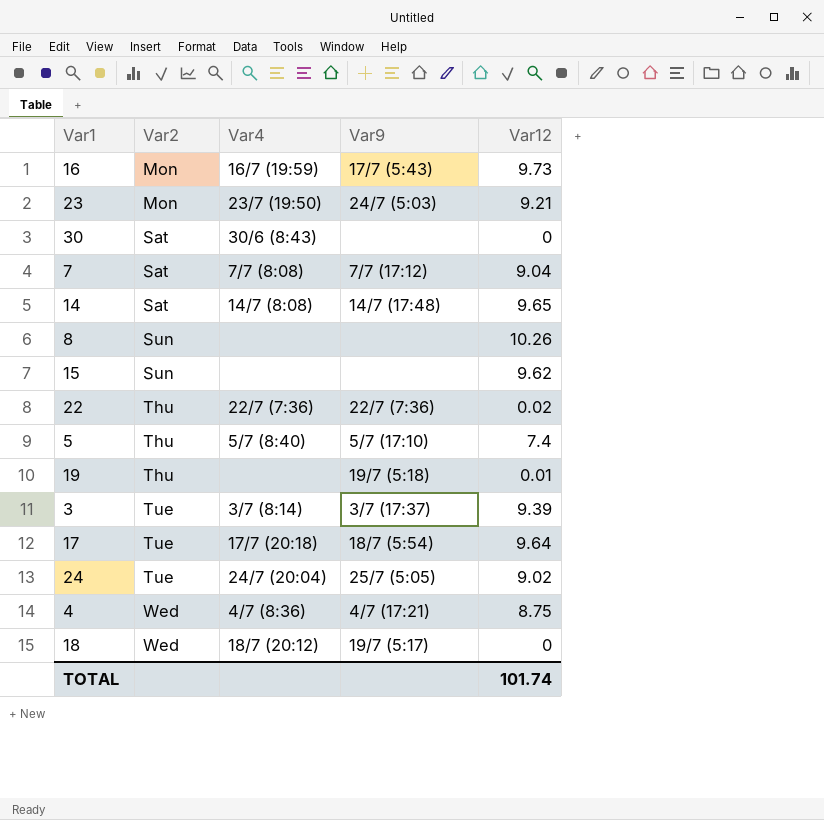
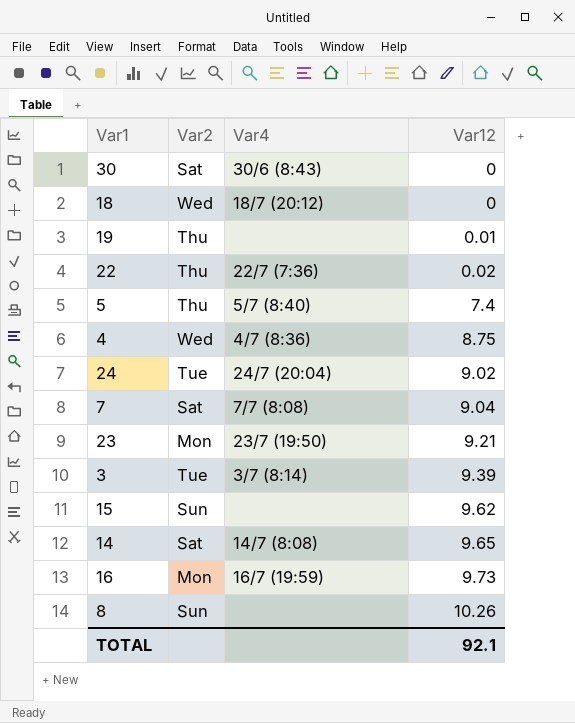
row order: Var2 ascending -> Var12 ascending
column Var9 | position: 4 -> none
row 17: Tue | 17/7 (20:18) | 18/7 (5:54) | 9.64 -> none
TOTAL | Var12: 101.74 -> 92.1

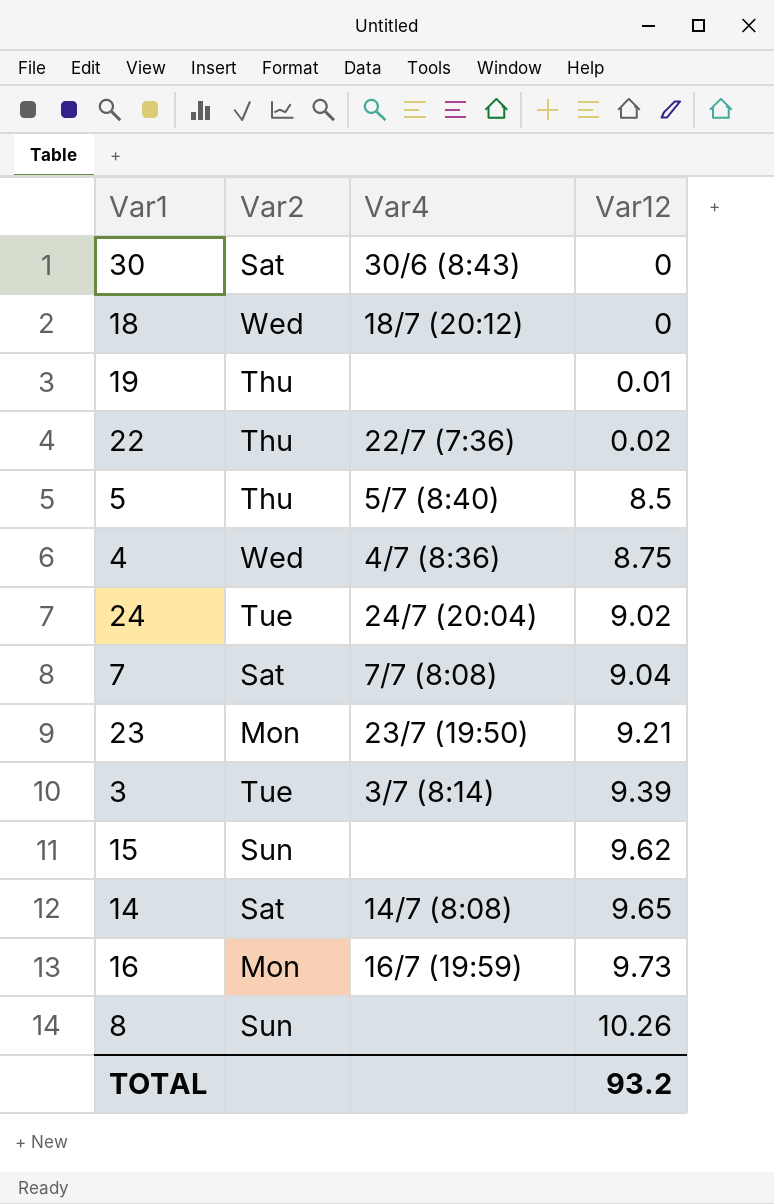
5 | Var12: 7.4 -> 8.5
TOTAL | Var12: 92.1 -> 93.2

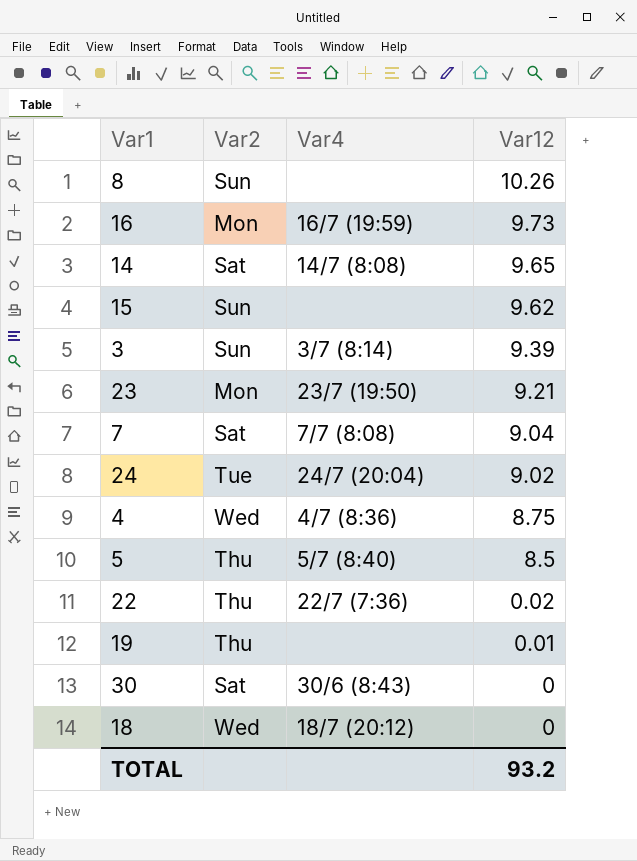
row order: Var12 ascending -> Var12 descending
3 | Var2: Tue -> Sun

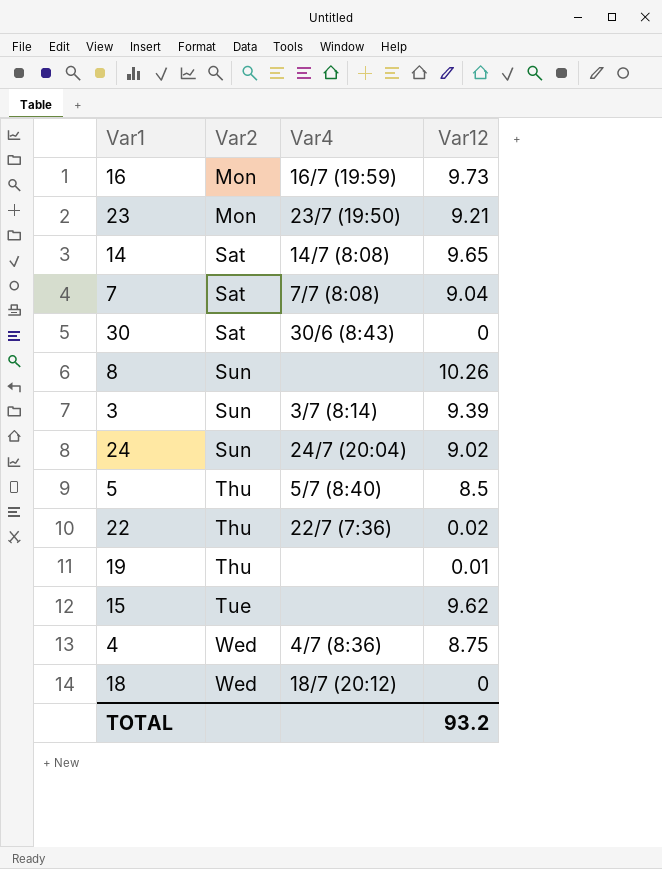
row order: Var12 descending -> Var2 ascending
24 | Var2: Tue -> Sun
15 | Var2: Sun -> Tue

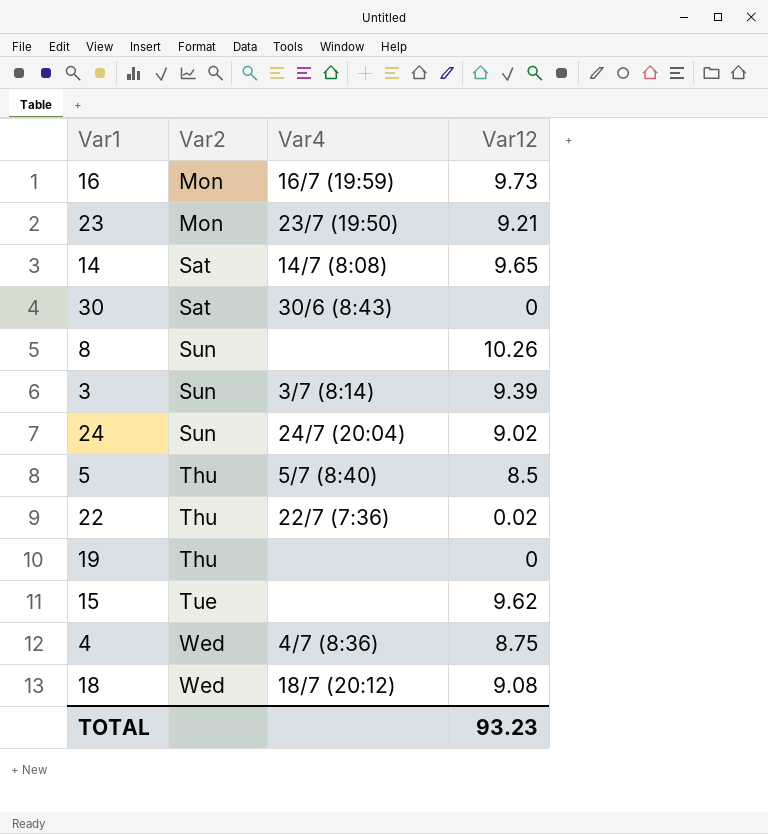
row 7: Sat | 7/7 (8:08) | 9.04 -> none
19 | Var12: 0.01 -> 0
18 | Var12: 0 -> 9.08
TOTAL | Var12: 93.2 -> 93.23

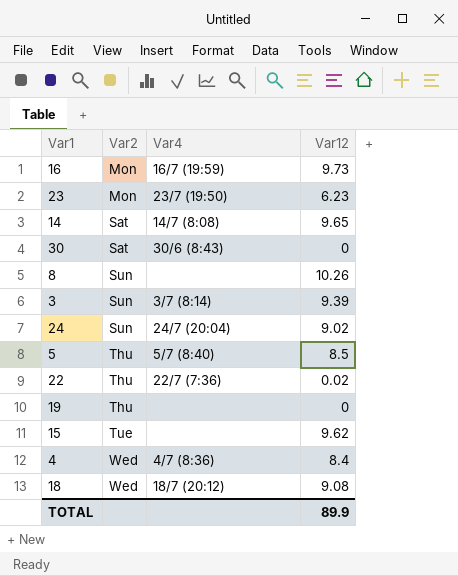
23 | Var12: 9.21 -> 6.23
4 | Var12: 8.75 -> 8.4
TOTAL | Var12: 93.23 -> 89.9

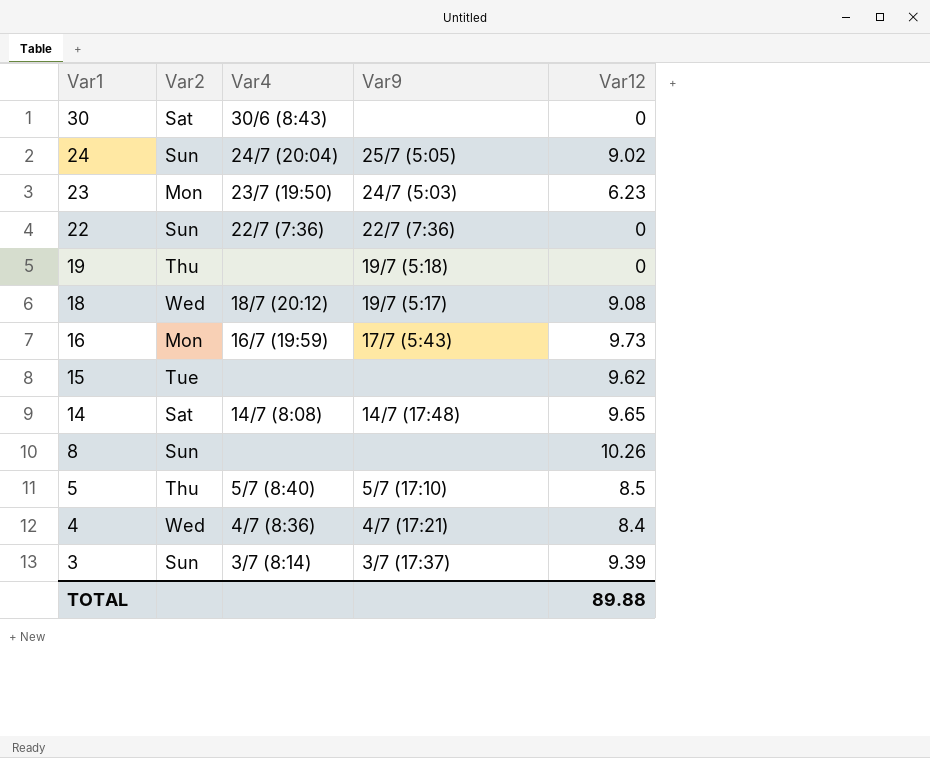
row order: Var2 ascending -> Var1 descending
column Var9 | position: none -> 4
22 | Var2: Thu -> Sun
22 | Var12: 0.02 -> 0
TOTAL | Var12: 89.9 -> 89.88

